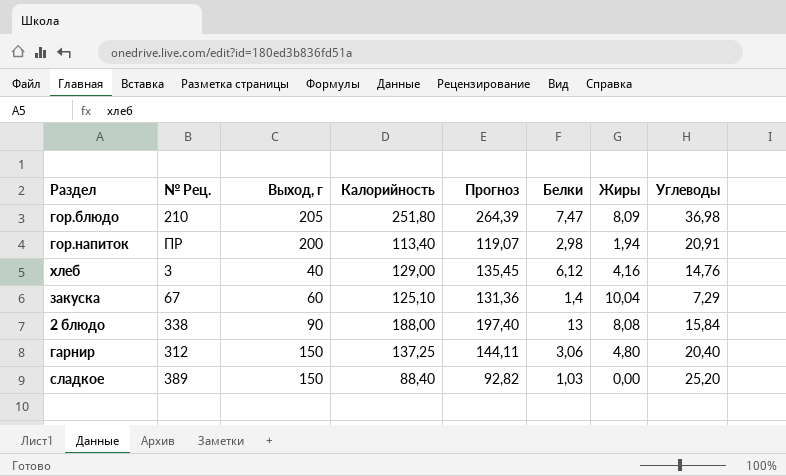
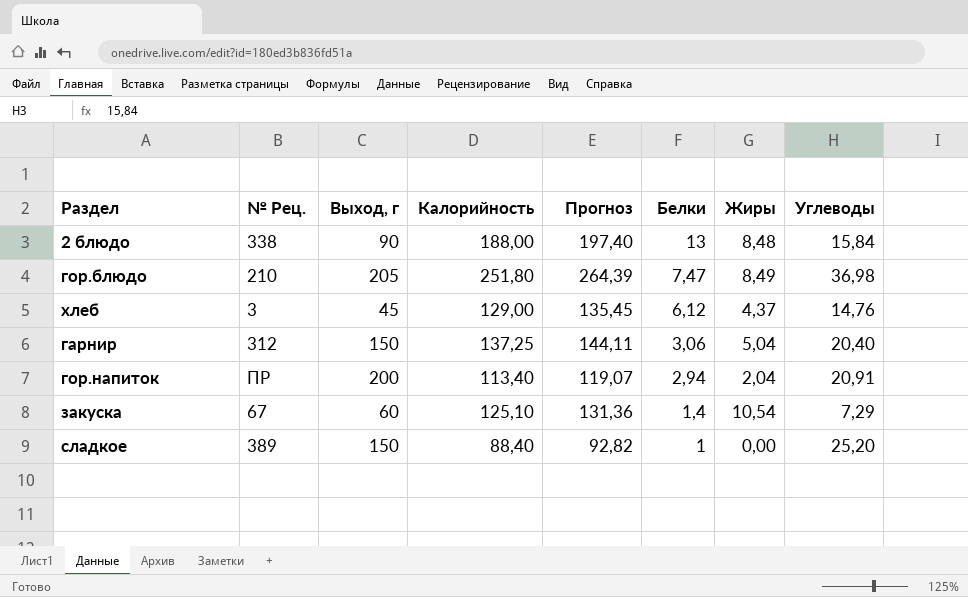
row order: none -> Белки descending
2 блюдо | Жиры: 8,08 -> 8,48
гор.блюдо | Жиры: 8,09 -> 8,49
хлеб | Выход, г: 40 -> 45
хлеб | Жиры: 4,16 -> 4,37
гарнир | Жиры: 4,80 -> 5,04
гор.напиток | Белки: 2,98 -> 2,94
гор.напиток | Жиры: 1,94 -> 2,04
закуска | Жиры: 10,04 -> 10,54
сладкое | Белки: 1,03 -> 1

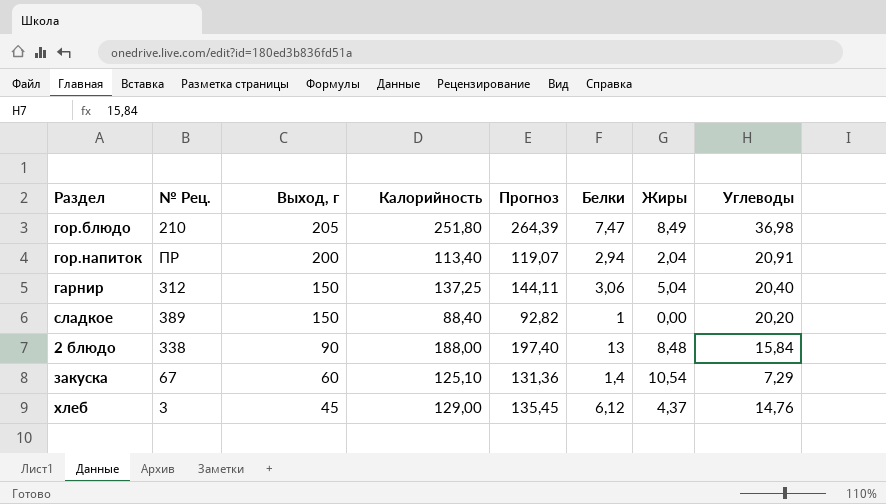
row order: Белки descending -> Выход, г descending
сладкое | Углеводы: 25,20 -> 20,20

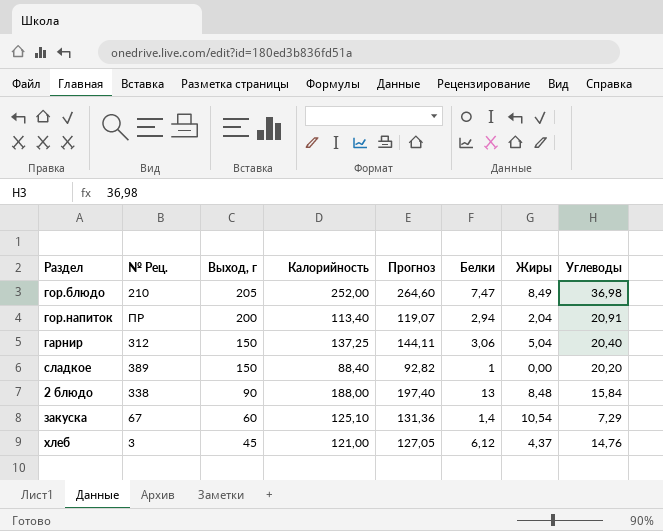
гор.блюдо | Калорийность: 251,80 -> 252,00
гор.блюдо | Прогноз: 264,39 -> 264,60
хлеб | Калорийность: 129,00 -> 121,00
хлеб | Прогноз: 135,45 -> 127,05

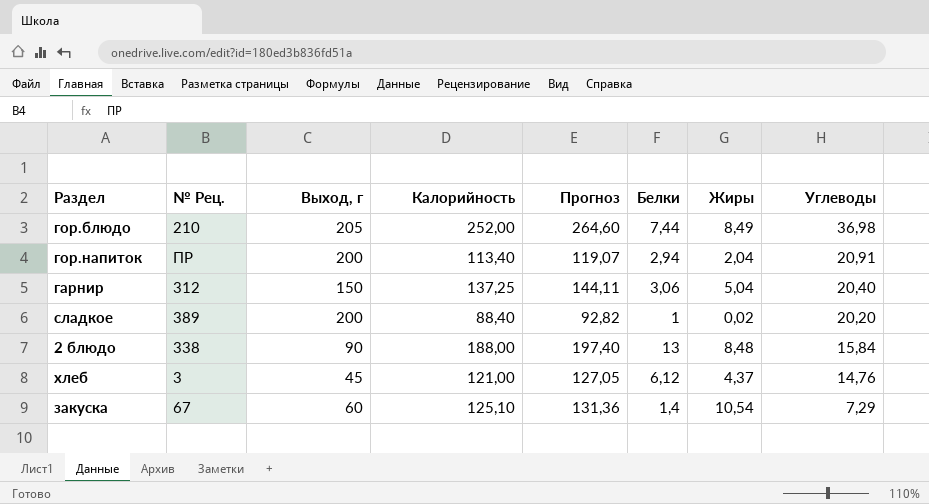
row order: Выход, г descending -> Углеводы descending
гор.блюдо | Белки: 7,47 -> 7,44
сладкое | Выход, г: 150 -> 200
сладкое | Жиры: 0,00 -> 0,02

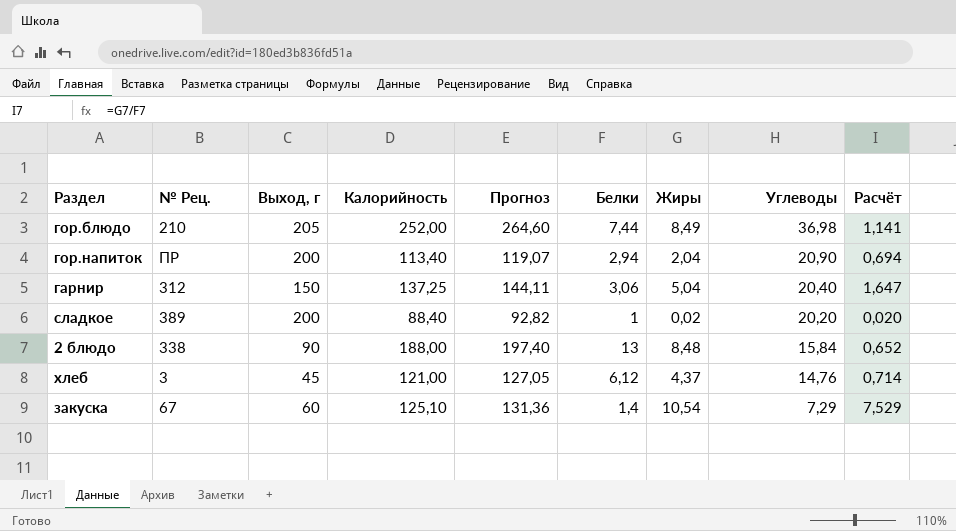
column Расчёт | formula: none -> [Жиры] / [Белки]
гор.напиток | Углеводы: 20,91 -> 20,90

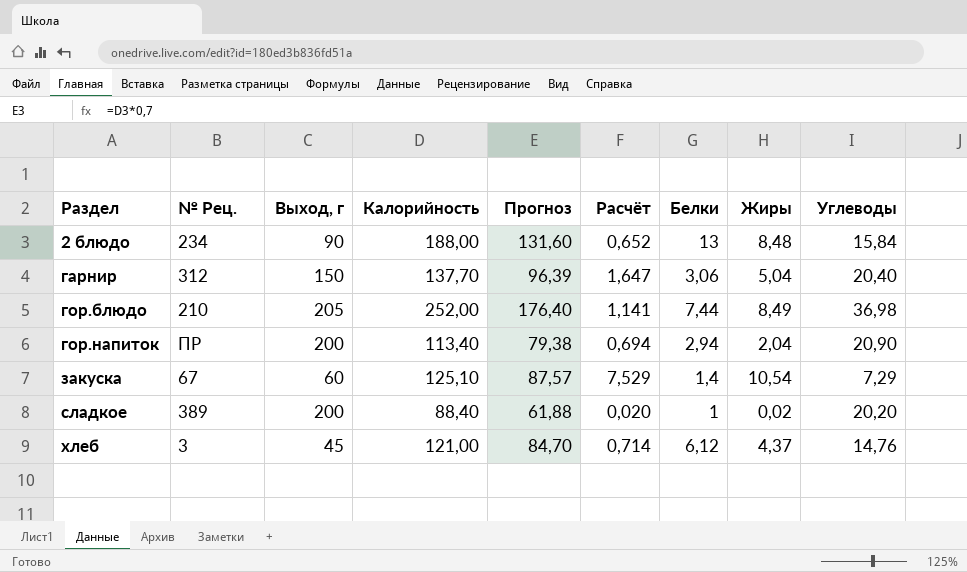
row order: Углеводы descending -> Раздел ascending
column Прогноз | formula: [Калорийность] * 1,05 -> [Калорийность] * 0,7
column Расчёт | position: 9 -> 6
2 блюдо | № Рец.: 338 -> 234
гарнир | Калорийность: 137,25 -> 137,70

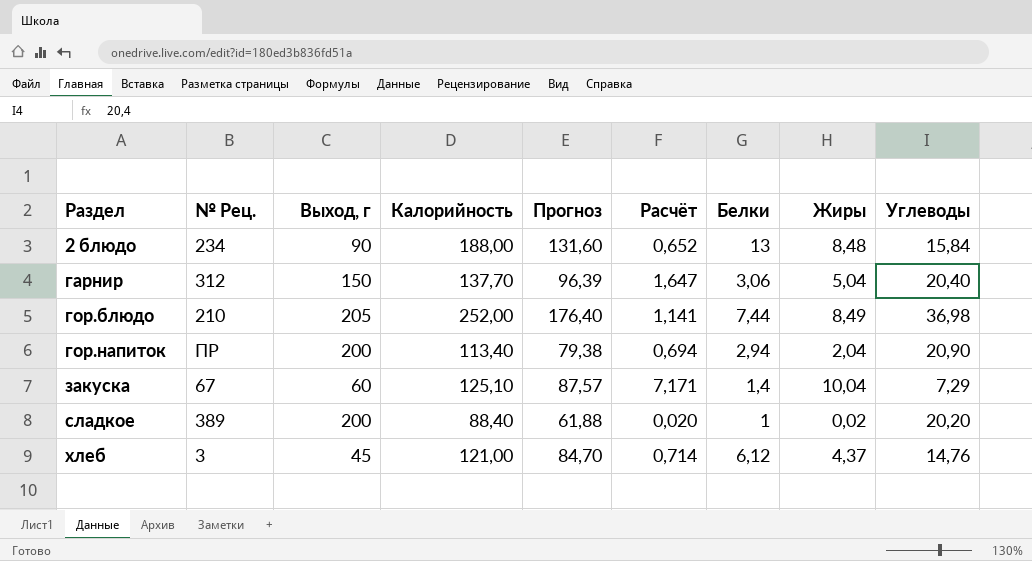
закуска | Расчёт: 7,529 -> 7,171
закуска | Жиры: 10,54 -> 10,04

